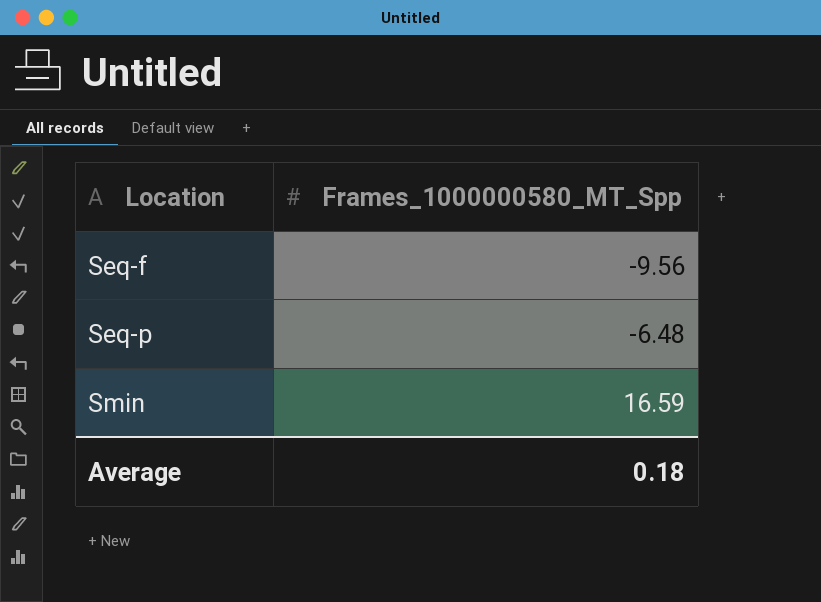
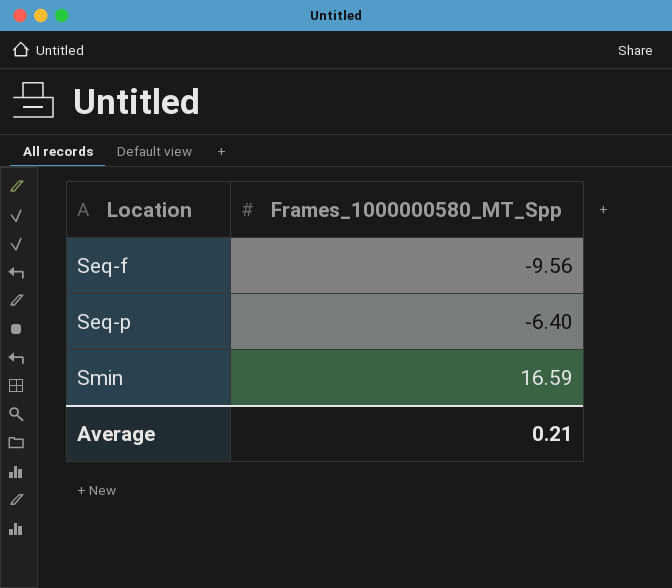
Seq-p | Frames_1000000580_MT_Spp: -6.48 -> -6.40
Average | Frames_1000000580_MT_Spp: 0.18 -> 0.21

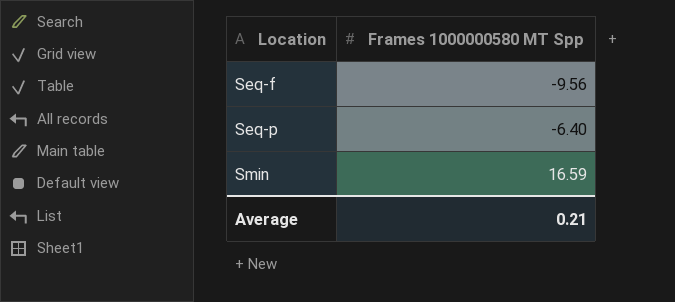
column name: Frames_1000000580_MT_Spp -> Frames 1000000580 MT Spp

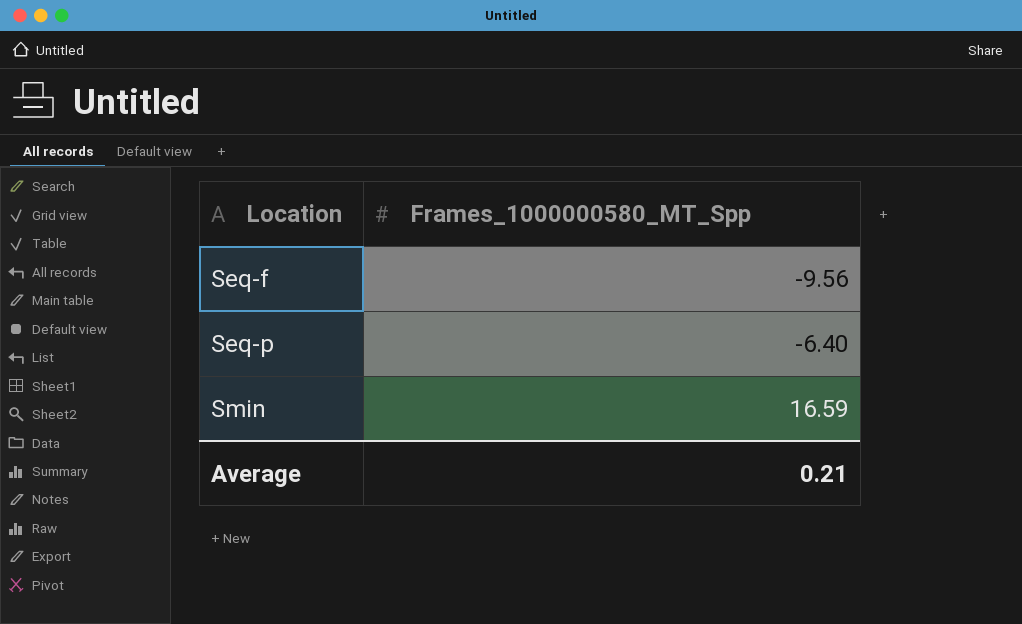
column name: Frames 1000000580 MT Spp -> Frames_1000000580_MT_Spp

